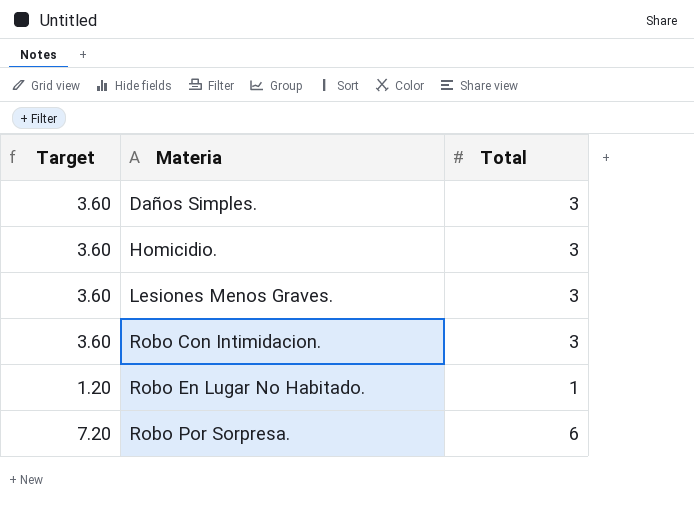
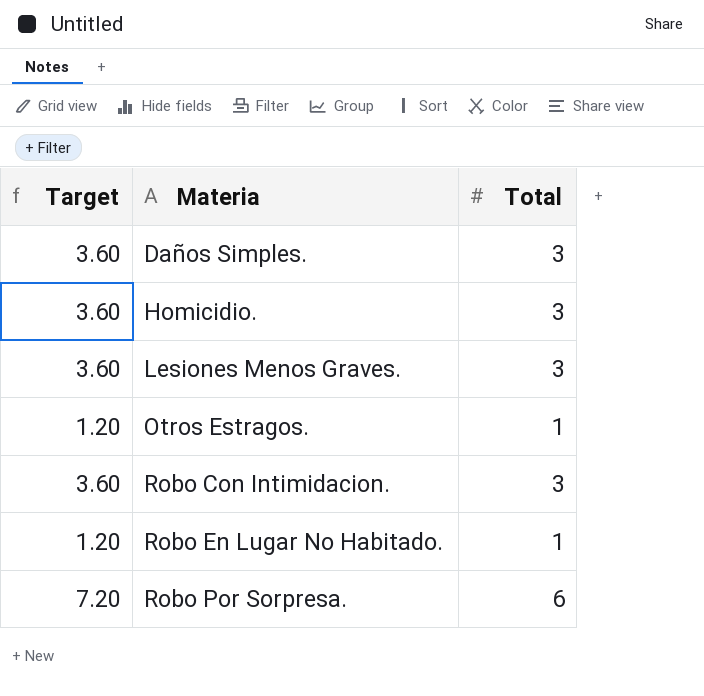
row Otros Estragos.: none -> 1.20 | 1

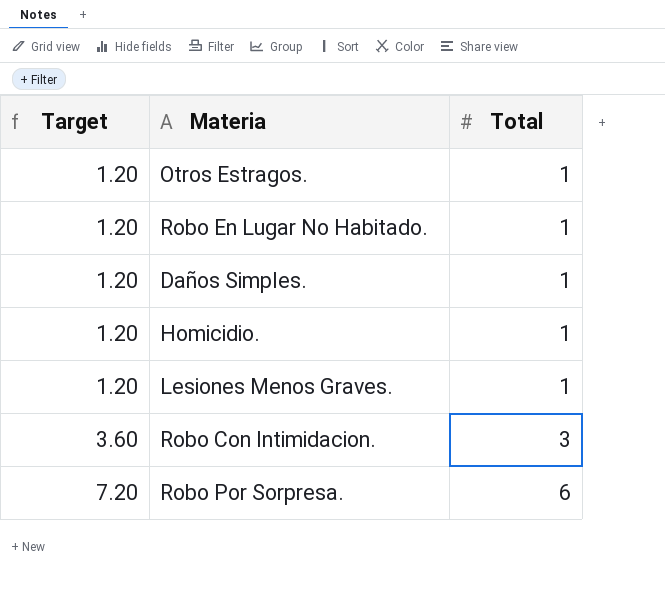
row order: Materia ascending -> Target ascending
Daños Simples. | Target: 3.60 -> 1.20
Daños Simples. | Total: 3 -> 1
Homicidio. | Target: 3.60 -> 1.20
Homicidio. | Total: 3 -> 1
Lesiones Menos Graves. | Target: 3.60 -> 1.20
Lesiones Menos Graves. | Total: 3 -> 1

